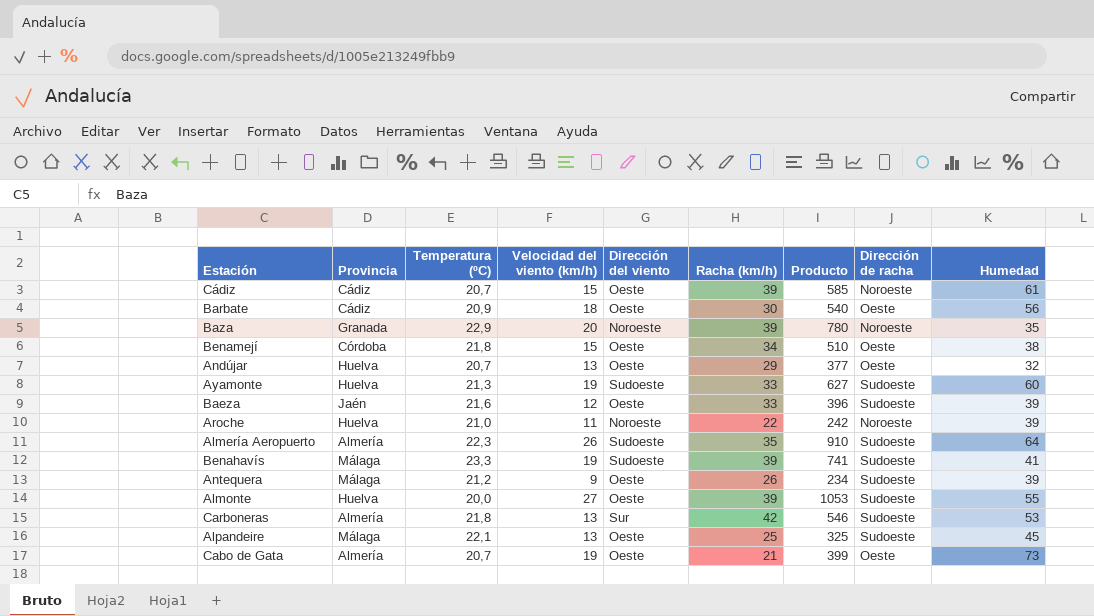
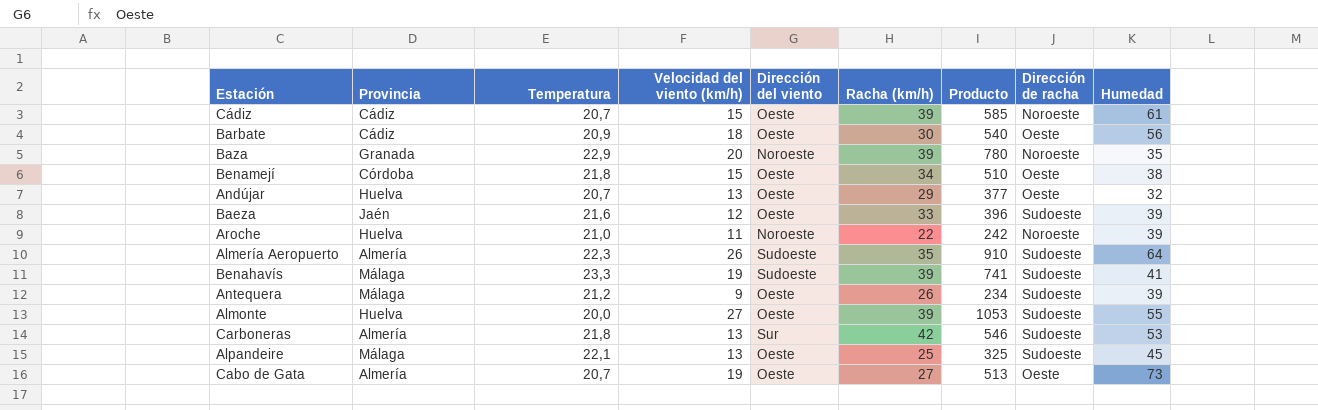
column name: Temperatura (ºC) -> Temperatura
row Ayamonte: Huelva | 21,3 | 19 | Sudoeste | 33 | 627 | Sudoeste | 60 -> none
Cabo de Gata | Racha (km/h): 21 -> 27
Cabo de Gata | Producto: 399 -> 513

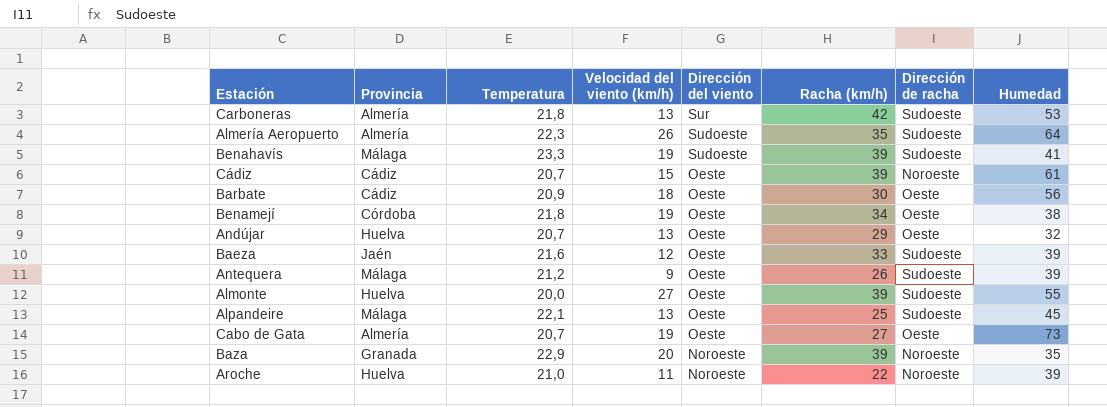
row order: none -> Dirección del viento descending
column Producto | formula: [Velocidad del viento (km/h)] * [Racha (km/h)] -> none
Benamejí | Velocidad del viento (km/h): 15 -> 19

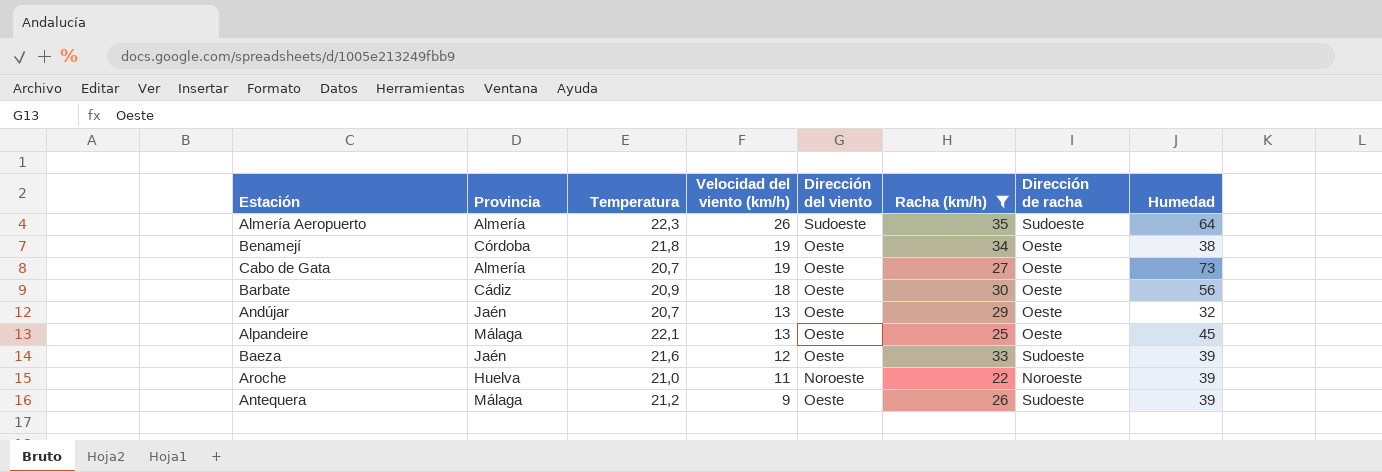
filter: none -> Racha (km/h) <= 35
row order: Dirección del viento descending -> Velocidad del viento (km/h) descending
Andújar | Provincia: Huelva -> Jaén
Alpandeire | Dirección de racha: Sudoeste -> Oeste

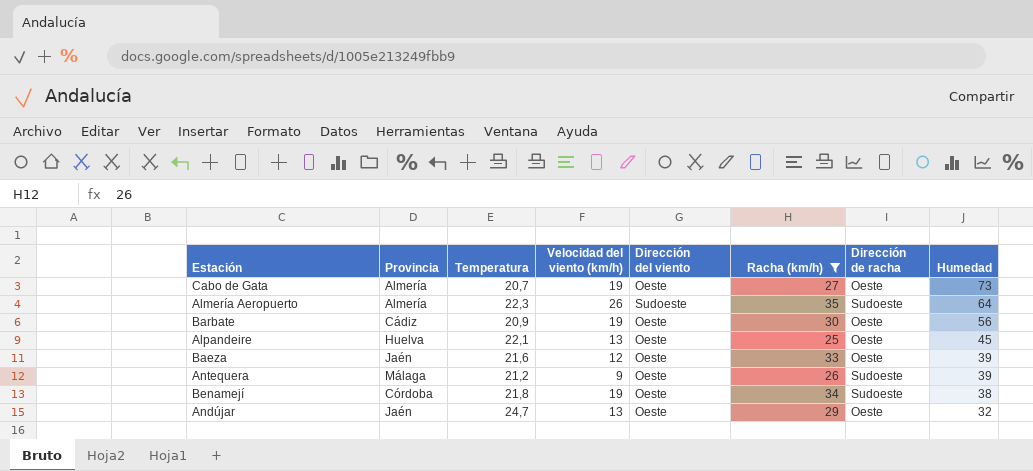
row order: Velocidad del viento (km/h) descending -> Humedad descending
row Aroche: Huelva | 21,0 | 11 | Noroeste | 22 | Noroeste | 39 -> none
Barbate | Velocidad del viento (km/h): 18 -> 19
Alpandeire | Provincia: Málaga -> Huelva
Baeza | Dirección de racha: Sudoeste -> Oeste
Benamejí | Dirección de racha: Oeste -> Sudoeste
Andújar | Temperatura: 20,7 -> 24,7

